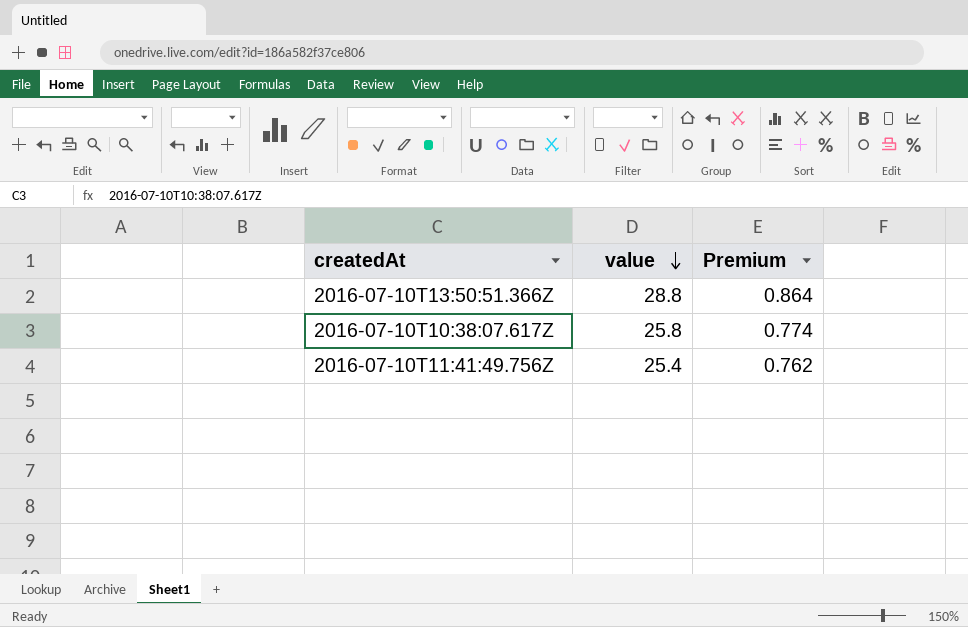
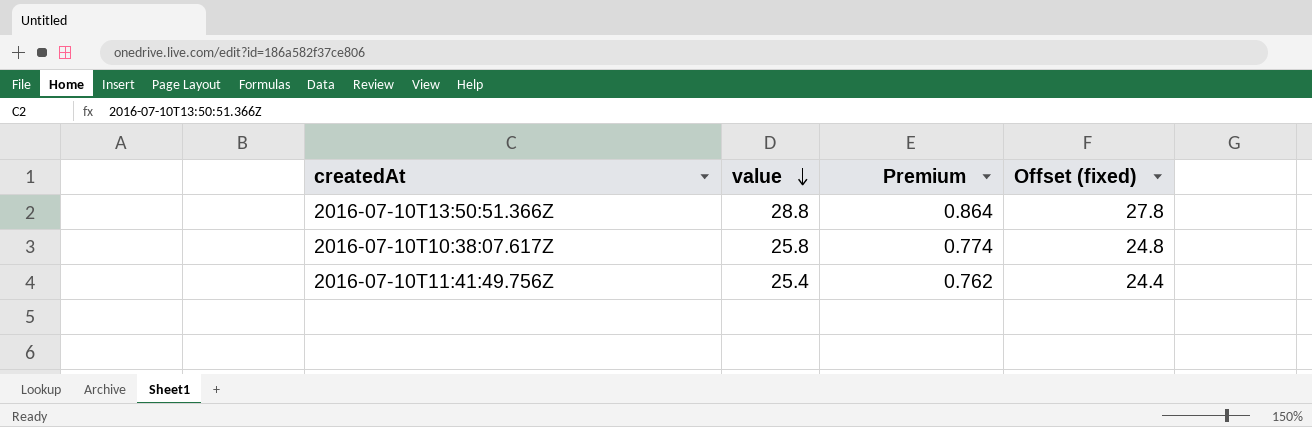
column Offset (fixed) | formula: none -> [value] - 1

